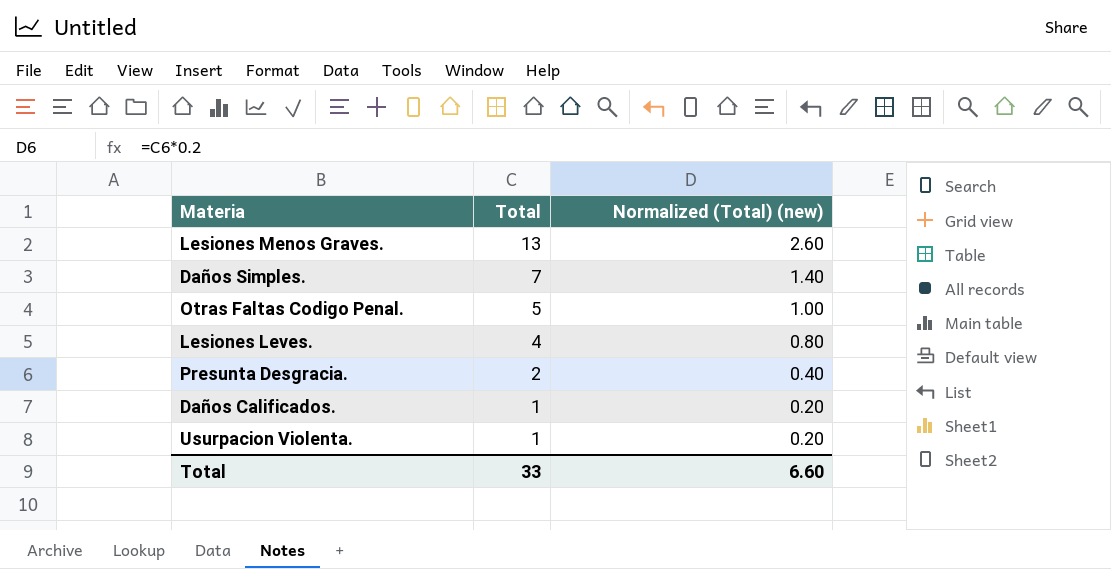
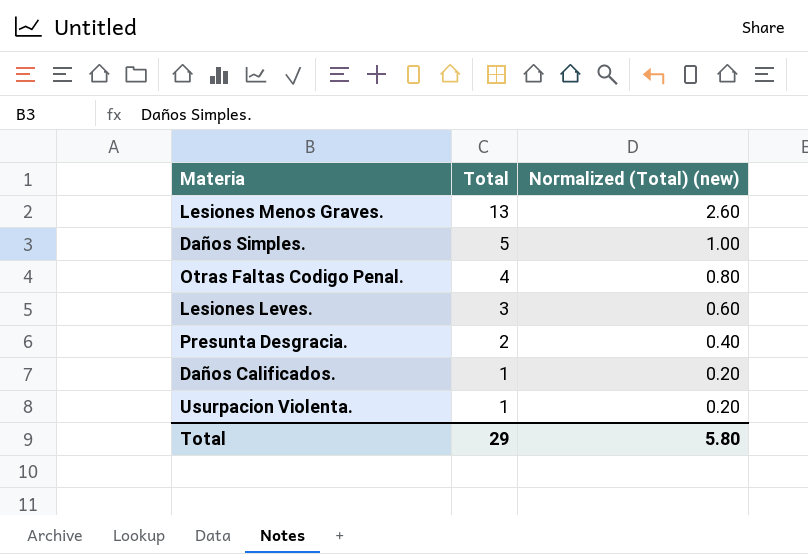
Daños Simples. | Total: 7 -> 5
Daños Simples. | Normalized (Total) (new): 1.40 -> 1.00
Otras Faltas Codigo Penal. | Total: 5 -> 4
Otras Faltas Codigo Penal. | Normalized (Total) (new): 1.00 -> 0.80
Lesiones Leves. | Total: 4 -> 3
Lesiones Leves. | Normalized (Total) (new): 0.80 -> 0.60
Total | Total: 33 -> 29
Total | Normalized (Total) (new): 6.60 -> 5.80

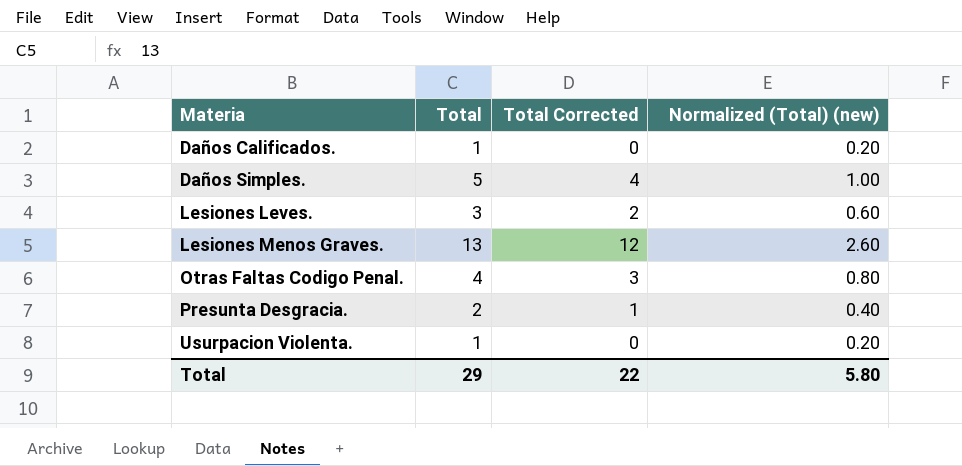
row order: Total descending -> Materia ascending
column Total Corrected | formula: none -> [Total] - 1

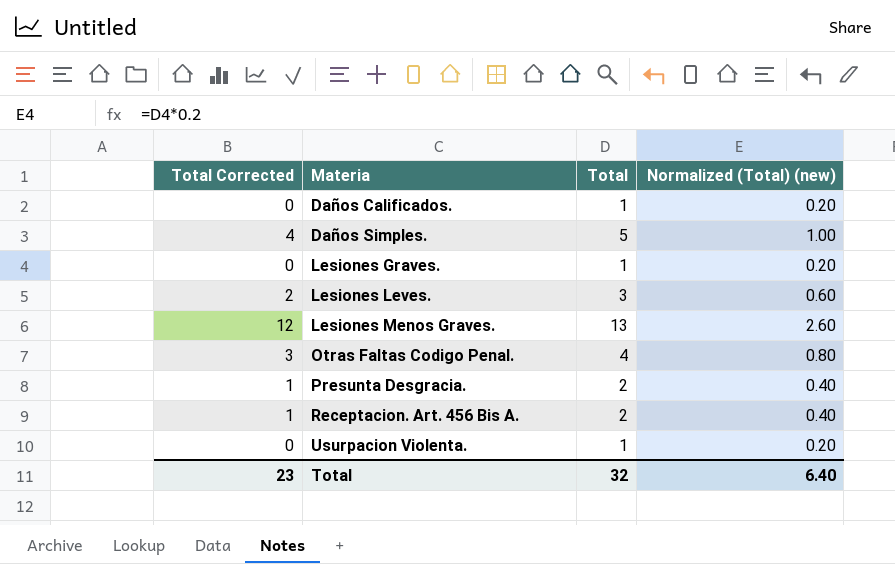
column Total Corrected | position: 3 -> 1
row Lesiones Graves.: none -> 0 | 1 | 0.20
row Receptacion. Art. 456 Bis A.: none -> 1 | 2 | 0.40
Total | Total Corrected: 22 -> 23
Total | Total: 29 -> 32
Total | Normalized (Total) (new): 5.80 -> 6.40

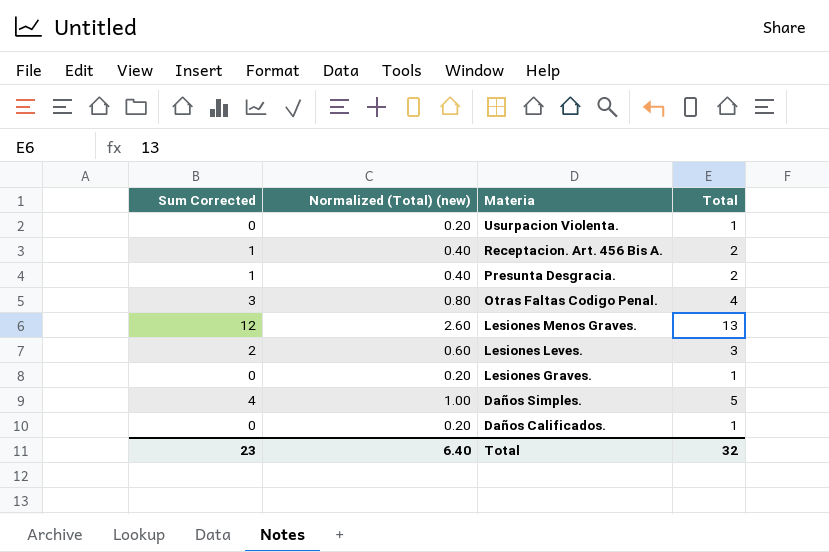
row order: Materia ascending -> Materia descending
column name: Total Corrected -> Sum Corrected
column Normalized (Total) (new) | position: 4 -> 2

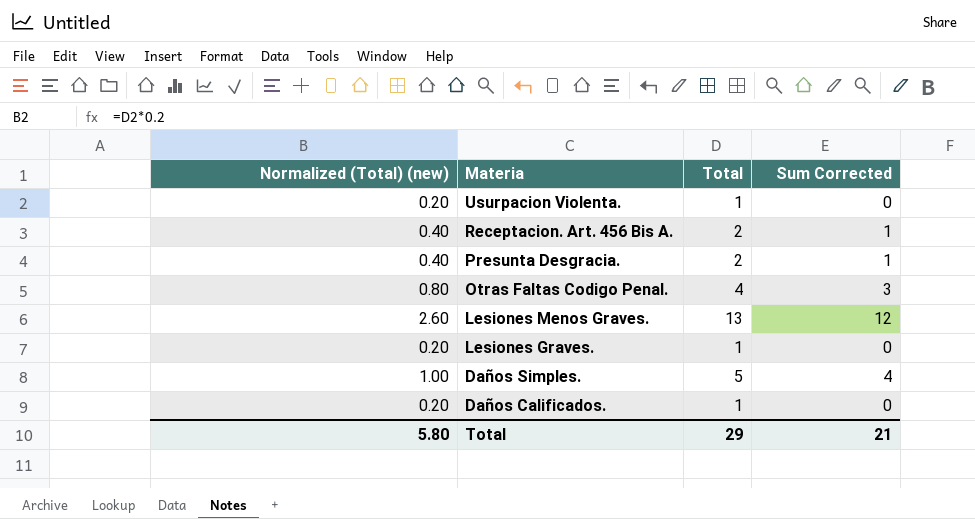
column Sum Corrected | position: 1 -> 4
row Lesiones Leves.: 2 | 0.60 | 3 -> none
Total | Normalized (Total) (new): 6.40 -> 5.80
Total | Total: 32 -> 29
Total | Sum Corrected: 23 -> 21

